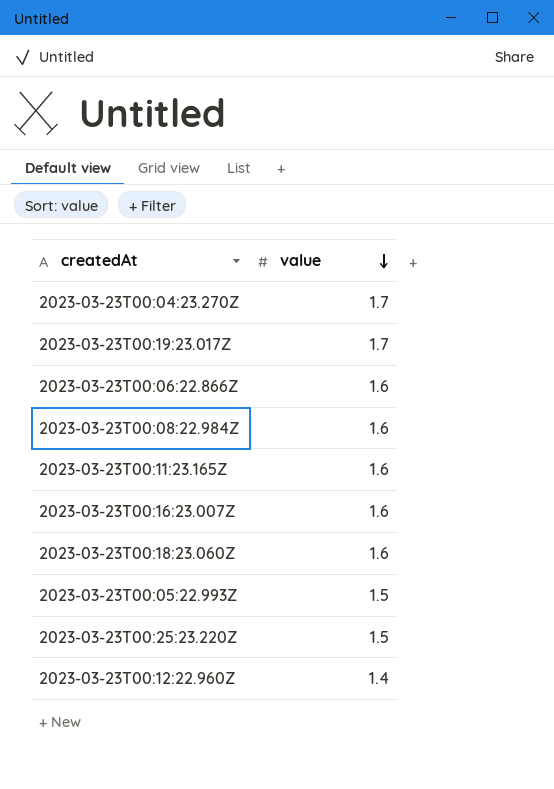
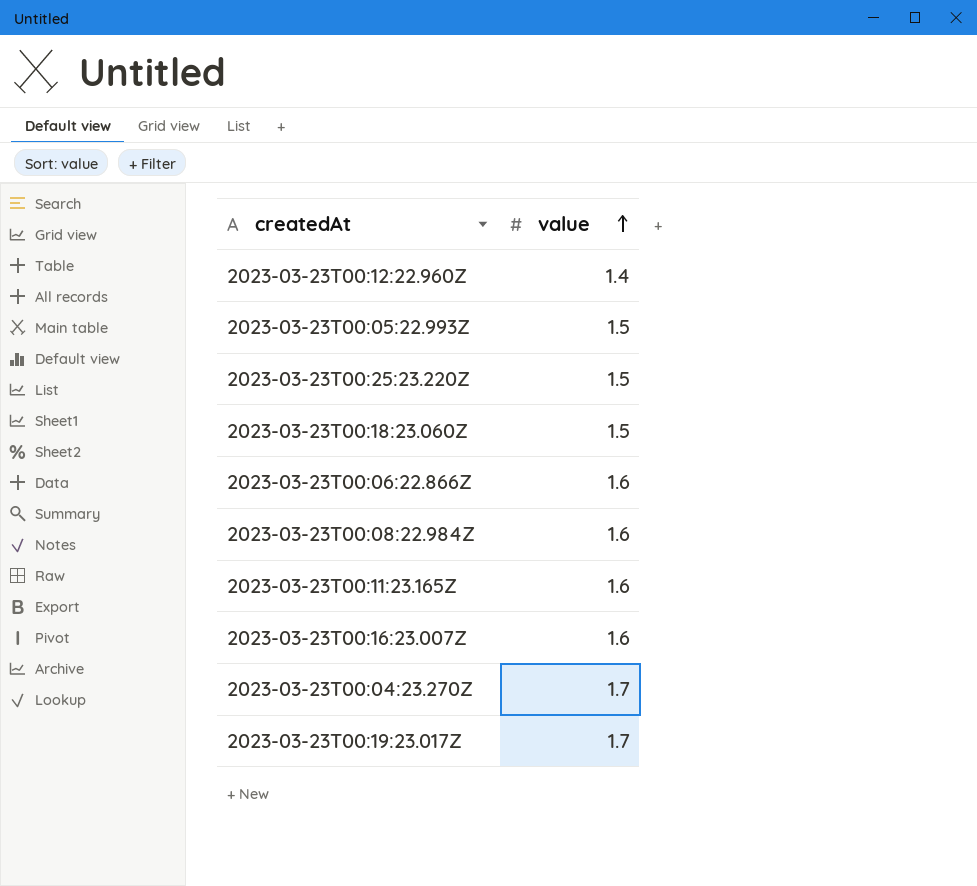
row order: value descending -> value ascending
2023-03-23T00:18:23.060Z | value: 1.6 -> 1.5

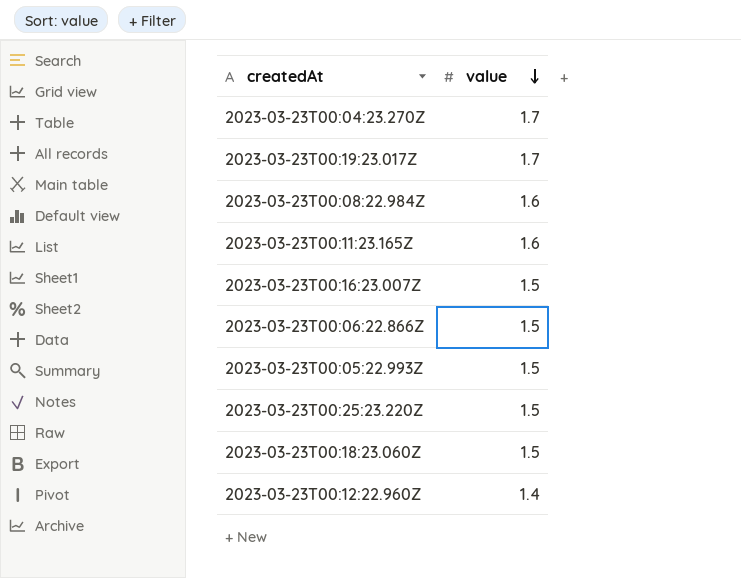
row order: value ascending -> value descending
2023-03-23T00:16:23.007Z | value: 1.6 -> 1.5
2023-03-23T00:06:22.866Z | value: 1.6 -> 1.5

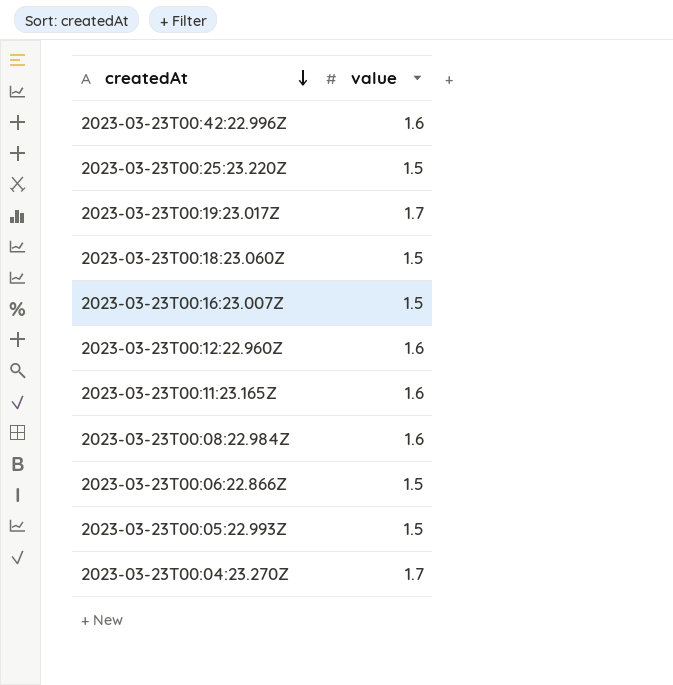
row order: value descending -> createdAt descending
row 2023-03-23T00:42:22.996Z: none -> 1.6
2023-03-23T00:12:22.960Z | value: 1.4 -> 1.6

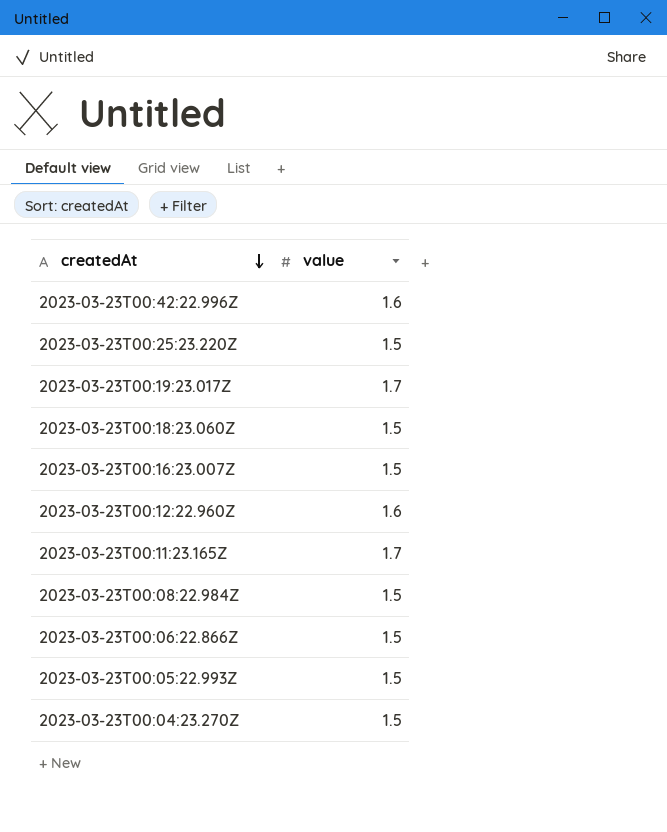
2023-03-23T00:11:23.165Z | value: 1.6 -> 1.7
2023-03-23T00:08:22.984Z | value: 1.6 -> 1.5
2023-03-23T00:04:23.270Z | value: 1.7 -> 1.5

